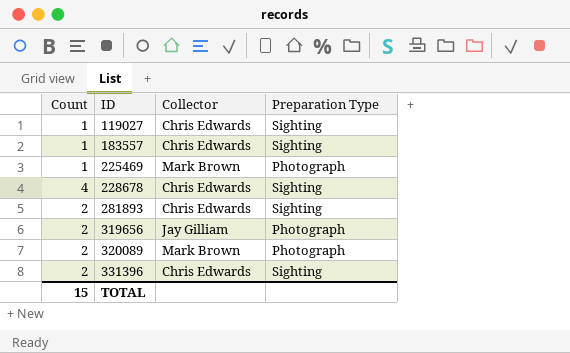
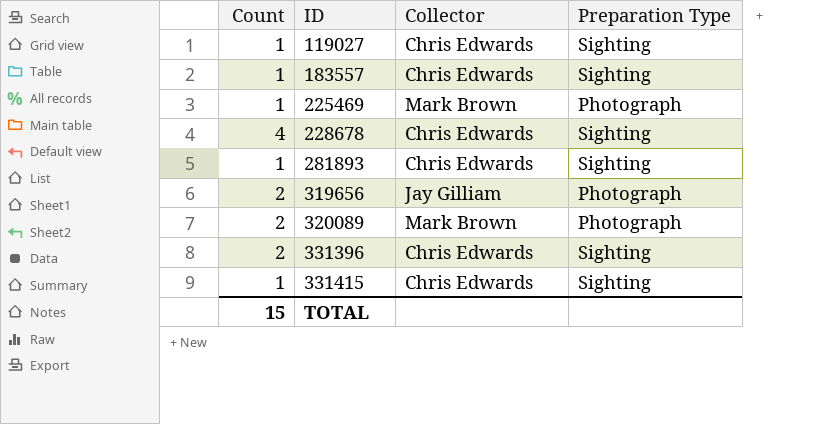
281893 | Count: 2 -> 1
row 331415: none -> 1 | Chris Edwards | Sighting

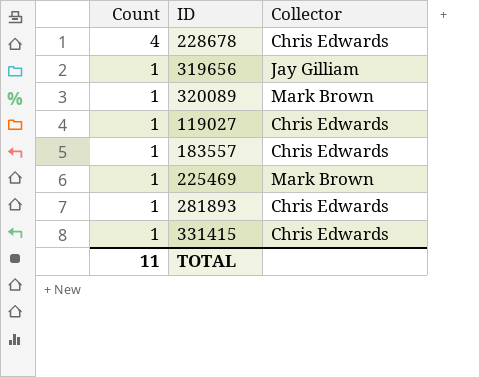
row order: ID ascending -> Count descending
column Preparation Type | position: 4 -> none
row 331396: 2 | Chris Edwards | Sighting -> none
319656 | Count: 2 -> 1
320089 | Count: 2 -> 1
TOTAL | Count: 15 -> 11

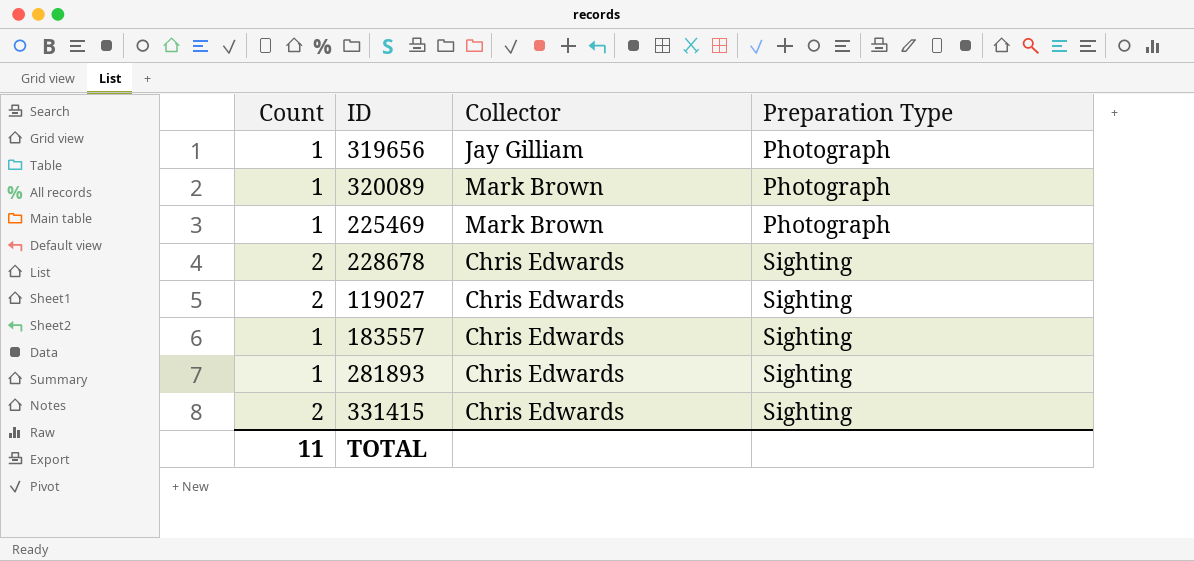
row order: Count descending -> Preparation Type ascending
column Preparation Type | position: none -> 4
228678 | Count: 4 -> 2
119027 | Count: 1 -> 2
331415 | Count: 1 -> 2

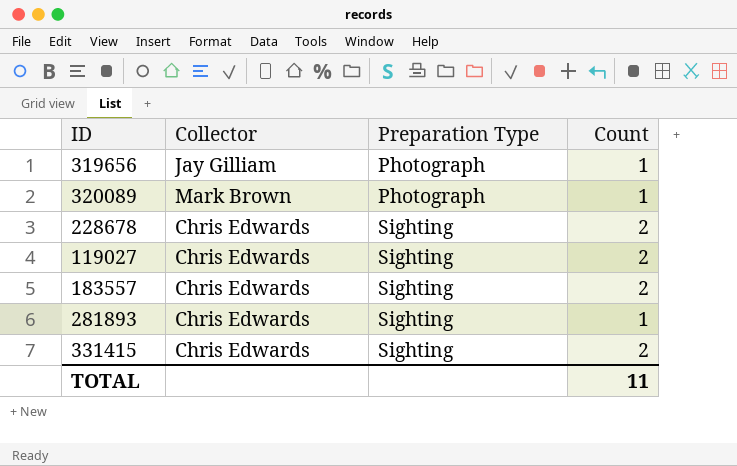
column Count | position: 1 -> 4
row 225469: 1 | Mark Brown | Photograph -> none
183557 | Count: 1 -> 2

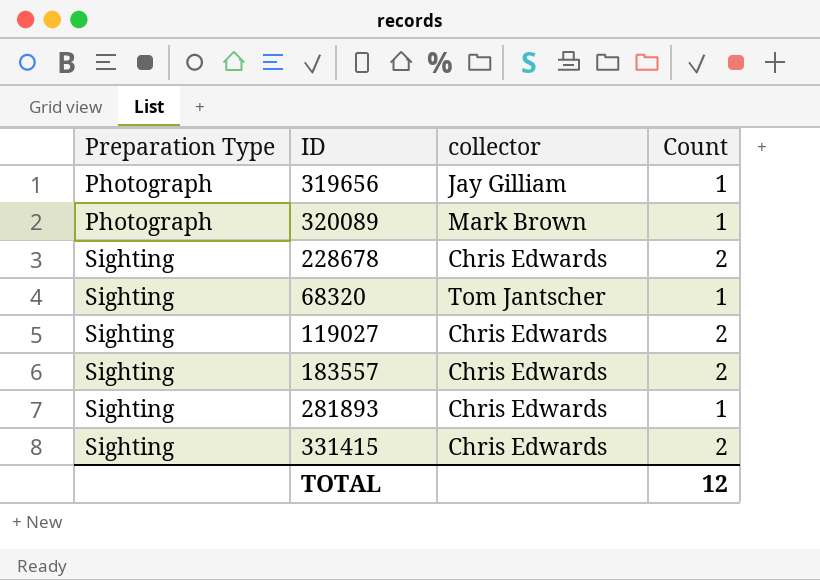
column Preparation Type | position: 3 -> 1
column name: Collector -> collector
row 68320: none -> Sighting | Tom Jantscher | 1
TOTAL | Count: 11 -> 12

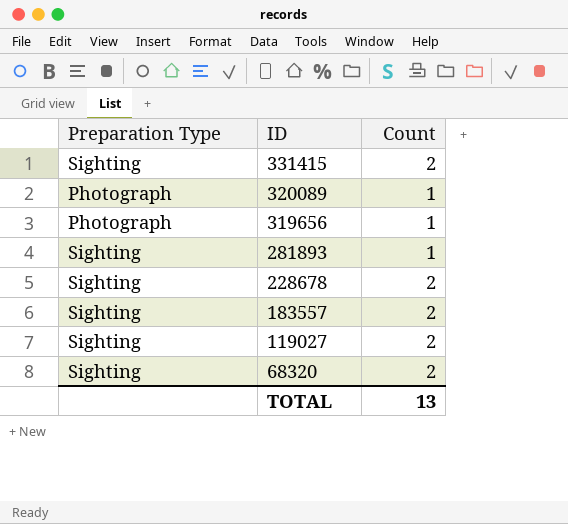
row order: Preparation Type ascending -> ID descending
column collector | position: 3 -> none
68320 | Count: 1 -> 2
TOTAL | Count: 12 -> 13

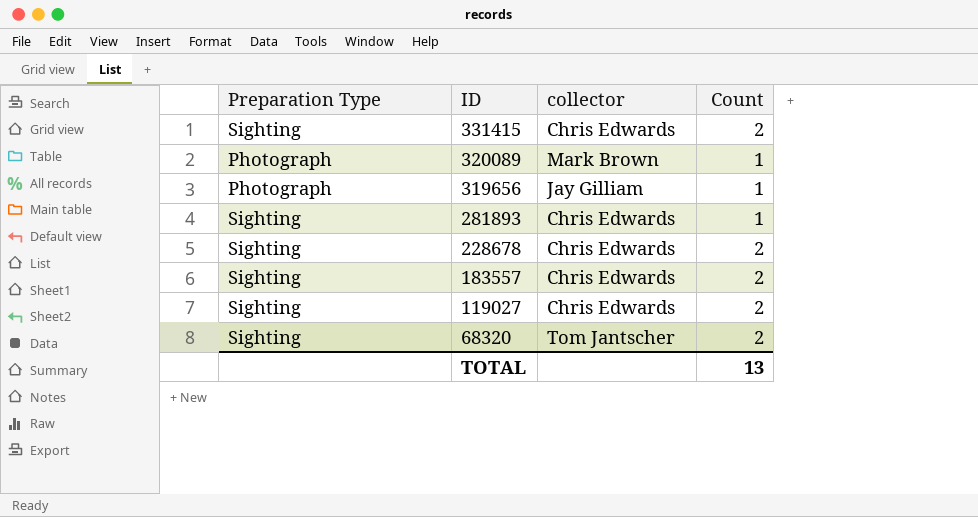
column collector | position: none -> 3

